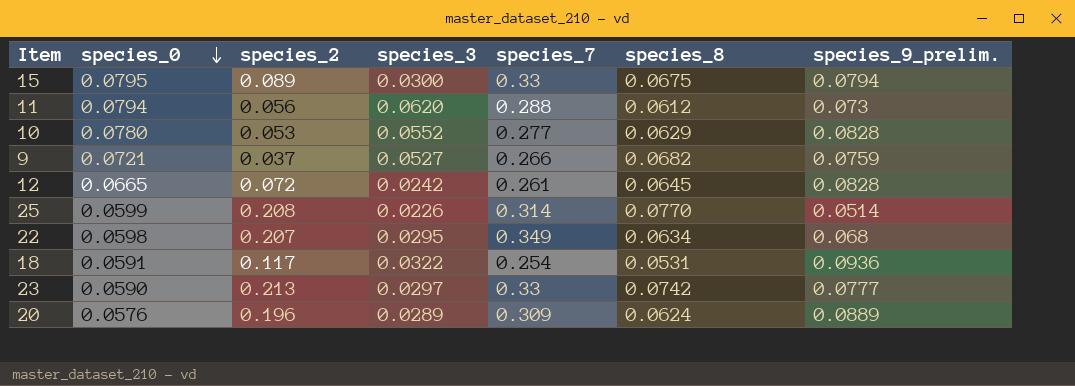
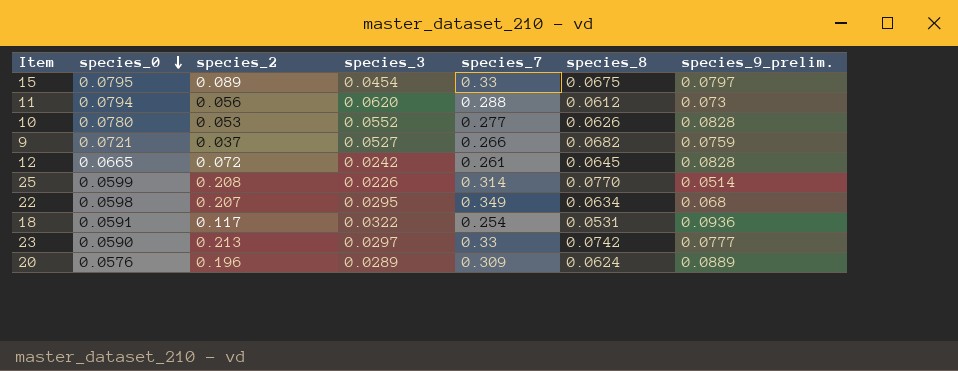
15 | species_3: 0.0300 -> 0.0454
15 | species_9_prelim.: 0.0794 -> 0.0797
10 | species_8: 0.0629 -> 0.0626

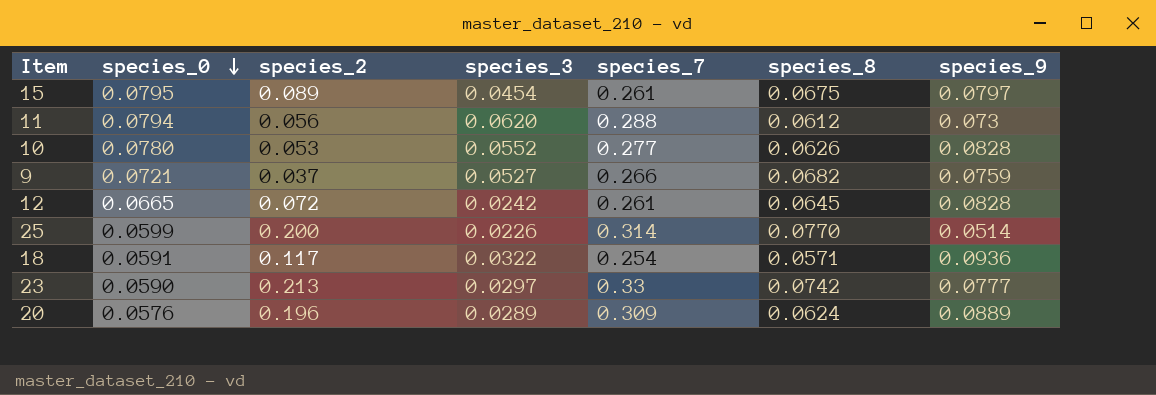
column name: species_9_prelim. -> species_9
row 22: 0.0598 | 0.207 | 0.0295 | 0.349 | 0.0634 | 0.068 -> none
15 | species_7: 0.33 -> 0.261
25 | species_2: 0.208 -> 0.200
18 | species_8: 0.0531 -> 0.0571

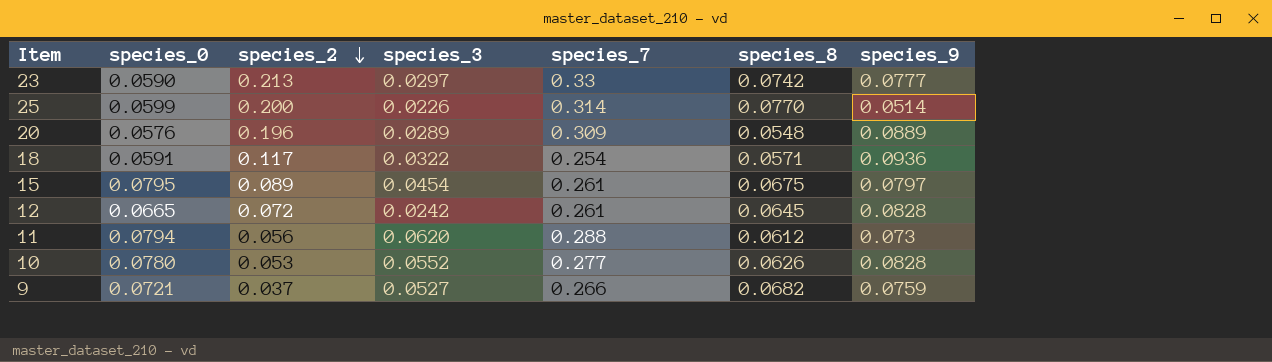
row order: species_0 descending -> species_2 descending
20 | species_8: 0.0624 -> 0.0548

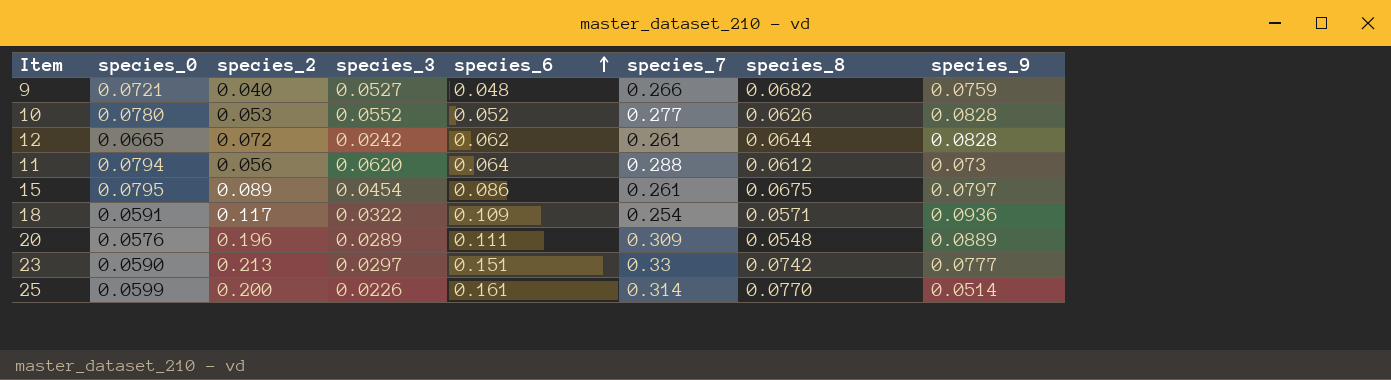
row order: species_2 descending -> species_6 ascending
column species_6 | position: none -> 5
9 | species_2: 0.037 -> 0.040
12 | species_8: 0.0645 -> 0.0644

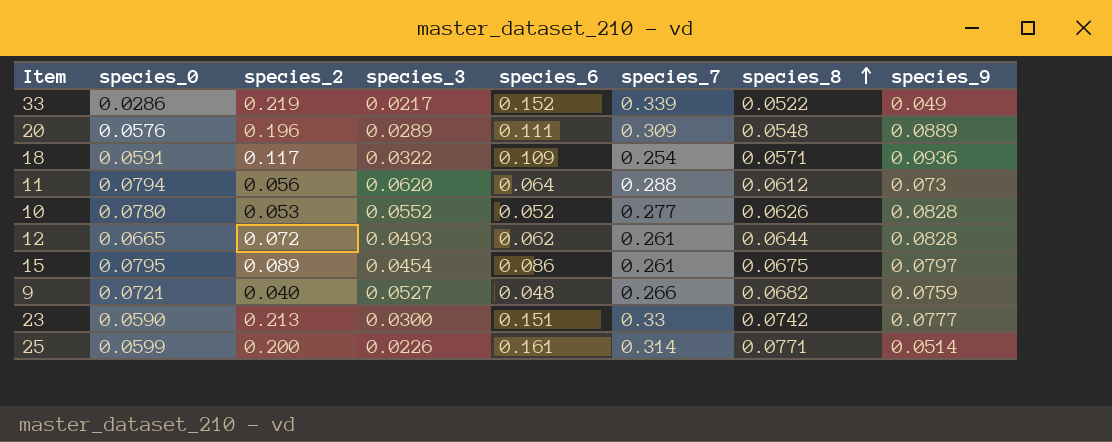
row order: species_6 ascending -> species_8 ascending
row 33: none -> 0.0286 | 0.219 | 0.0217 | 0.152 | 0.339 | 0.0522 | 0.049
12 | species_3: 0.0242 -> 0.0493
23 | species_3: 0.0297 -> 0.0300
25 | species_8: 0.0770 -> 0.0771

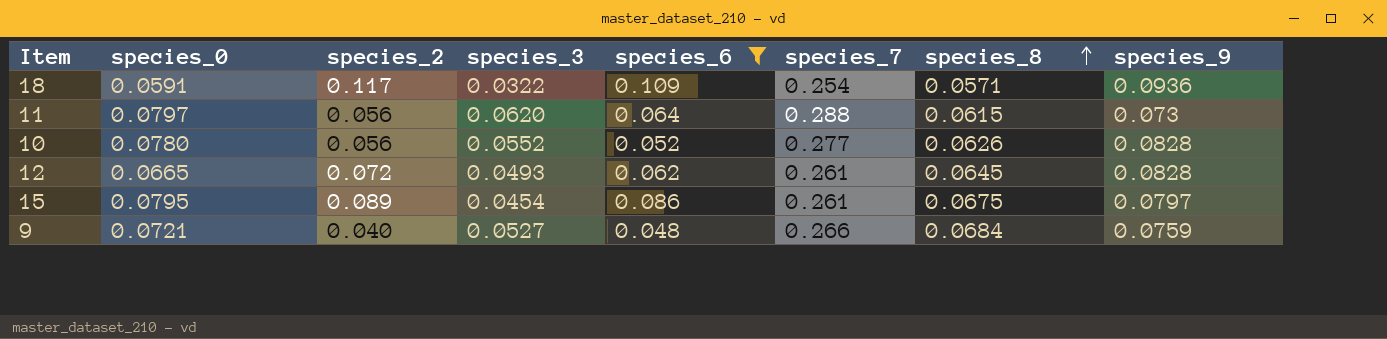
filter: none -> species_6 <= 0.109
11 | species_0: 0.0794 -> 0.0797
11 | species_8: 0.0612 -> 0.0615
10 | species_2: 0.053 -> 0.056
12 | species_8: 0.0644 -> 0.0645
9 | species_8: 0.0682 -> 0.0684

